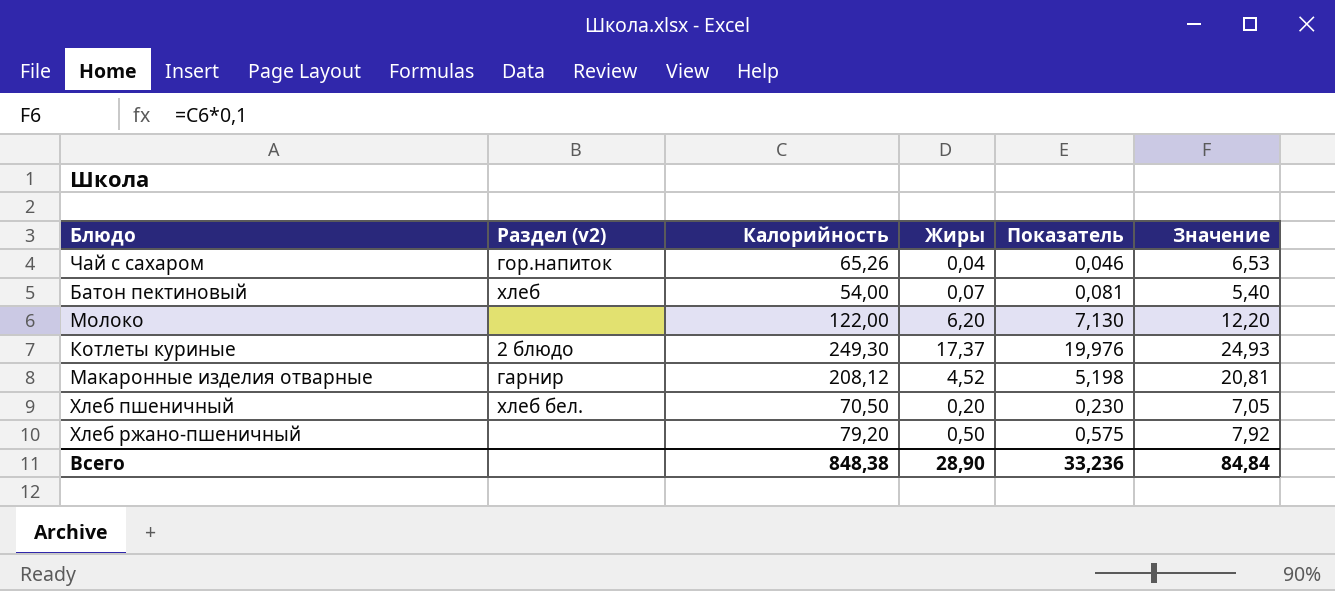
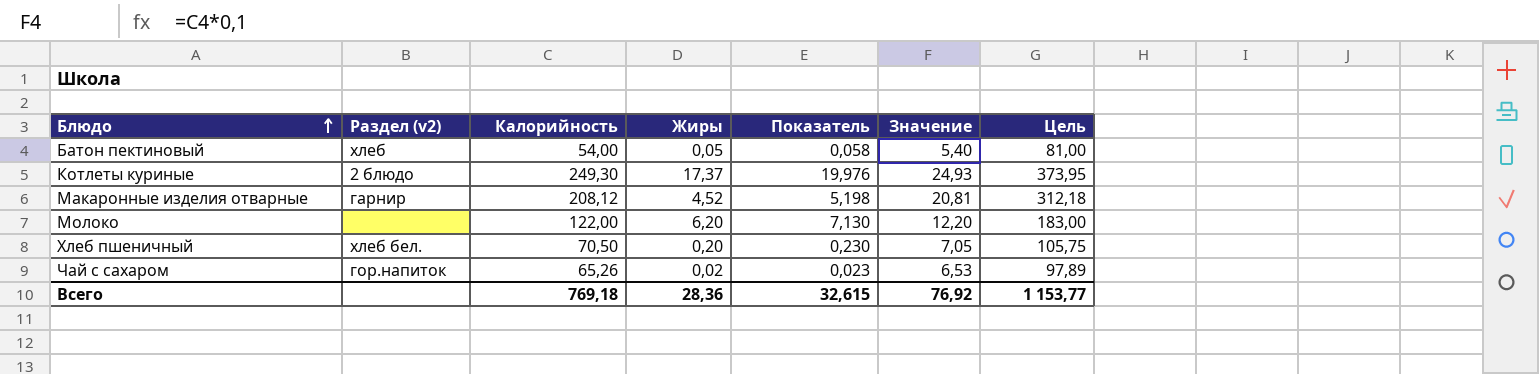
row order: none -> Блюдо ascending
column Цель | formula: none -> [Калорийность] * 1,5
row Хлеб ржано-пшеничный: none | 79,20 | 0,50 | 0,575 | 7,92 -> none
Батон пектиновый | Жиры: 0,07 -> 0,05
Батон пектиновый | Показатель: 0,081 -> 0,058
Чай с сахаром | Жиры: 0,04 -> 0,02
Чай с сахаром | Показатель: 0,046 -> 0,023
Всего | Калорийность: 848,38 -> 769,18
Всего | Жиры: 28,90 -> 28,36
Всего | Показатель: 33,236 -> 32,615
Всего | Значение: 84,84 -> 76,92

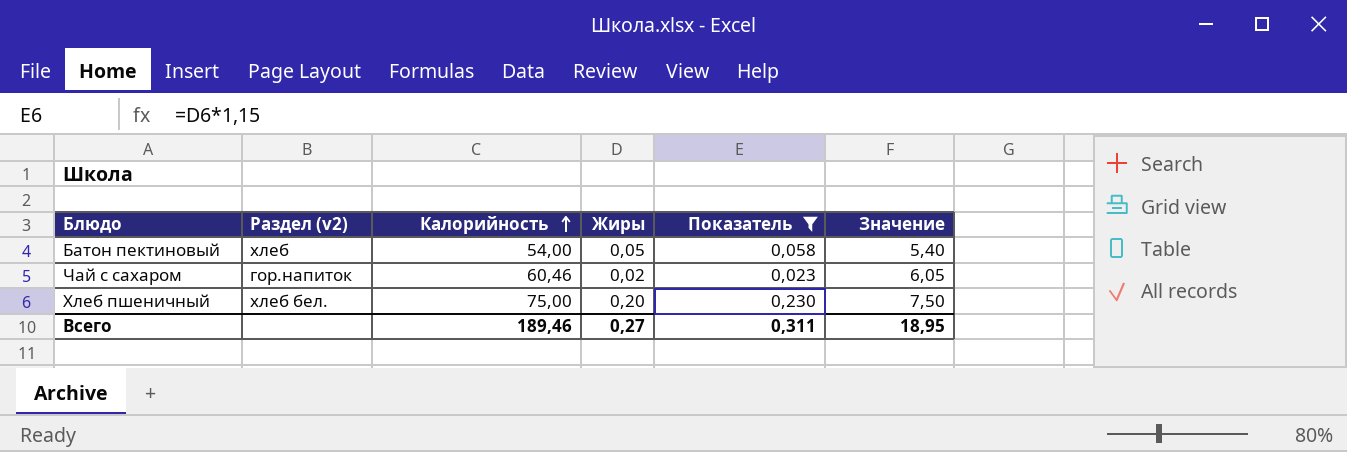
filter: none -> Показатель <= 0,230
row order: Блюдо ascending -> Калорийность ascending
column Цель | formula: [Калорийность] * 1,5 -> none
Чай с сахаром | Калорийность: 65,26 -> 60,46
Чай с сахаром | Значение: 6,53 -> 6,05
Хлеб пшеничный | Калорийность: 70,50 -> 75,00
Хлеб пшеничный | Значение: 7,05 -> 7,50
Всего | Калорийность: 769,18 -> 189,46
Всего | Жиры: 28,36 -> 0,27
Всего | Показатель: 32,615 -> 0,311
Всего | Значение: 76,92 -> 18,95

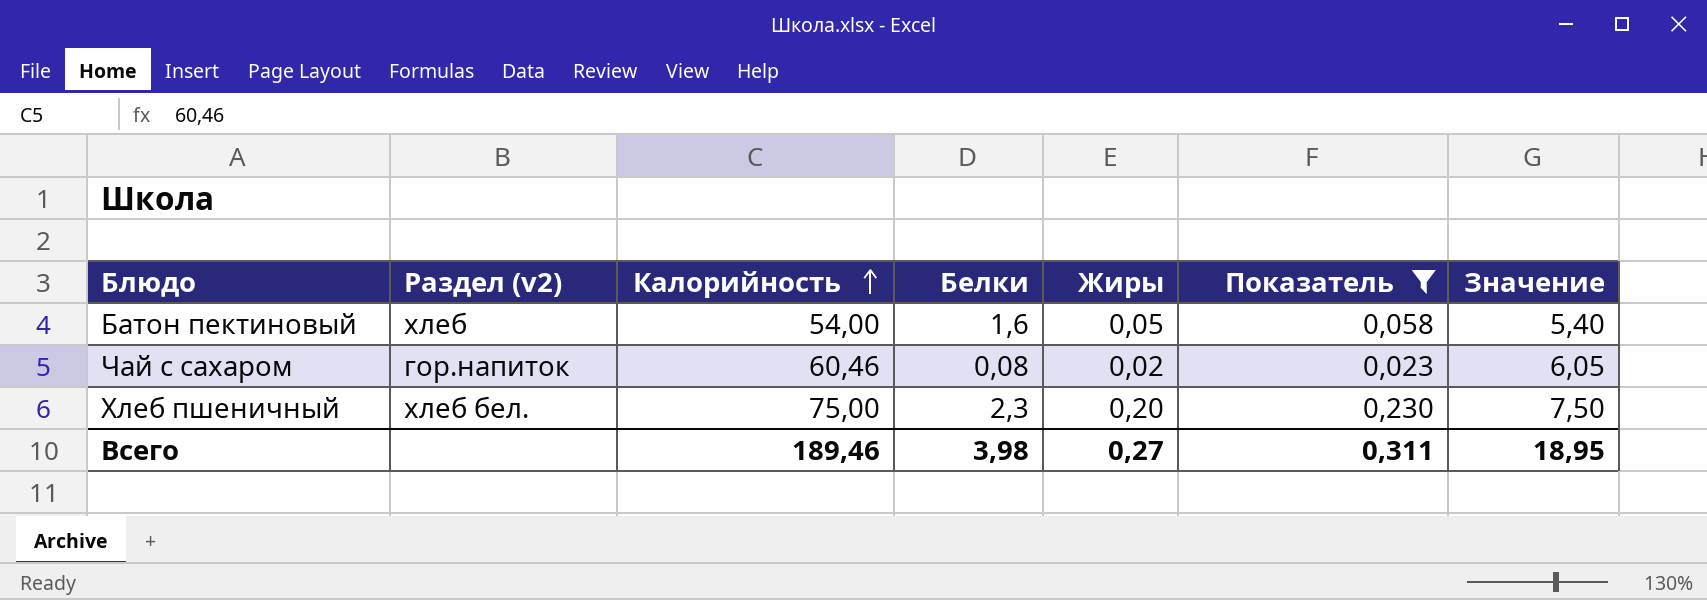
column Белки | position: none -> 4

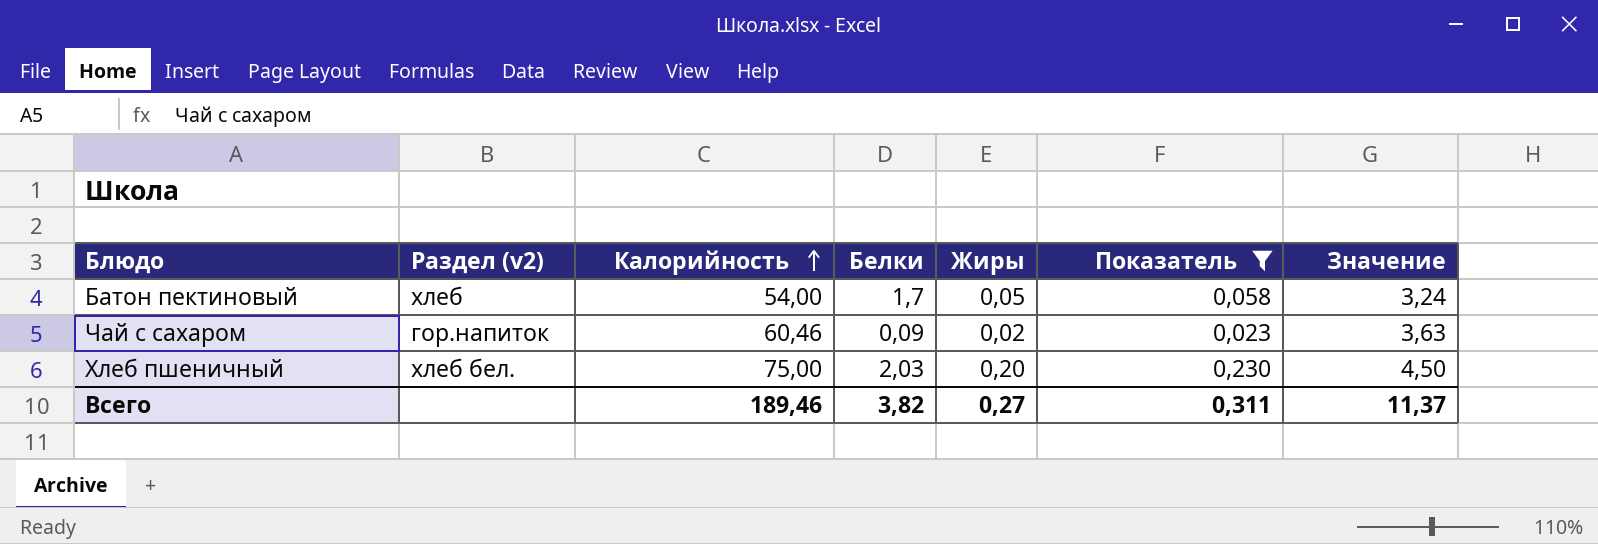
column Значение | formula: [Калорийность] * 0,1 -> [Калорийность] * 0,06
Батон пектиновый | Белки: 1,6 -> 1,7
Чай с сахаром | Белки: 0,08 -> 0,09
Хлеб пшеничный | Белки: 2,3 -> 2,03
Всего | Белки: 3,98 -> 3,82
Всего | Значение: 18,95 -> 11,37

